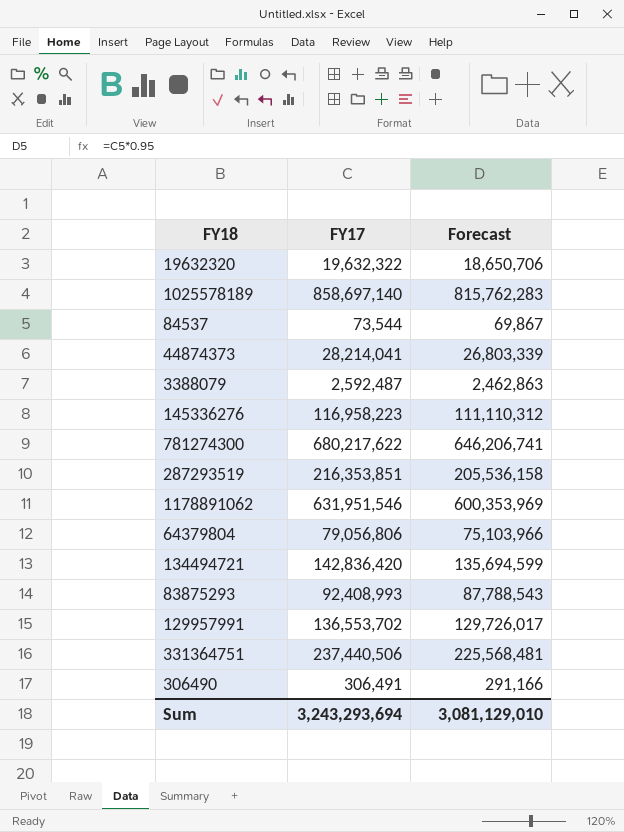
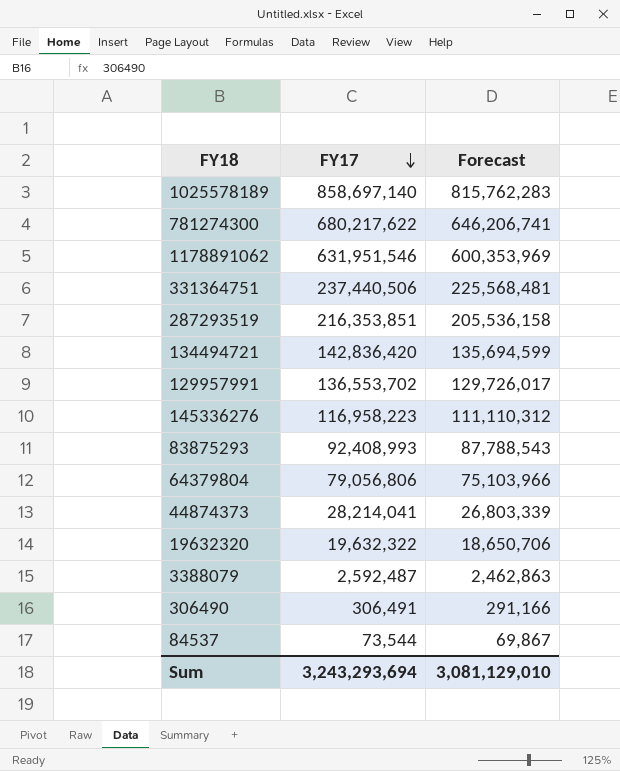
row order: none -> FY17 descending

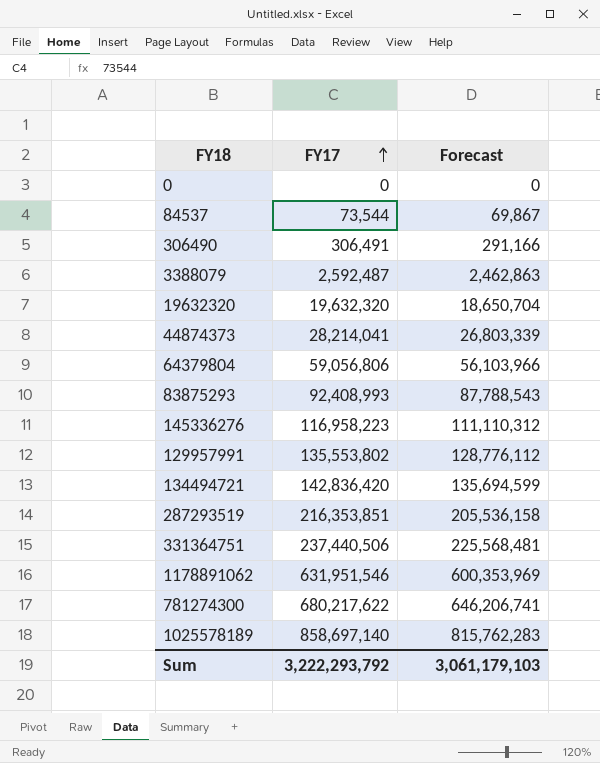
row order: FY17 descending -> FY17 ascending
row 0: none -> 0 | 0
19632320 | FY17: 19,632,322 -> 19,632,320
19632320 | Forecast: 18,650,706 -> 18,650,704
64379804 | FY17: 79,056,806 -> 59,056,806
64379804 | Forecast: 75,103,966 -> 56,103,966
129957991 | FY17: 136,553,702 -> 135,553,802
129957991 | Forecast: 129,726,017 -> 128,776,112
Sum | FY17: 3,243,293,694 -> 3,222,293,792
Sum | Forecast: 3,081,129,010 -> 3,061,179,103

